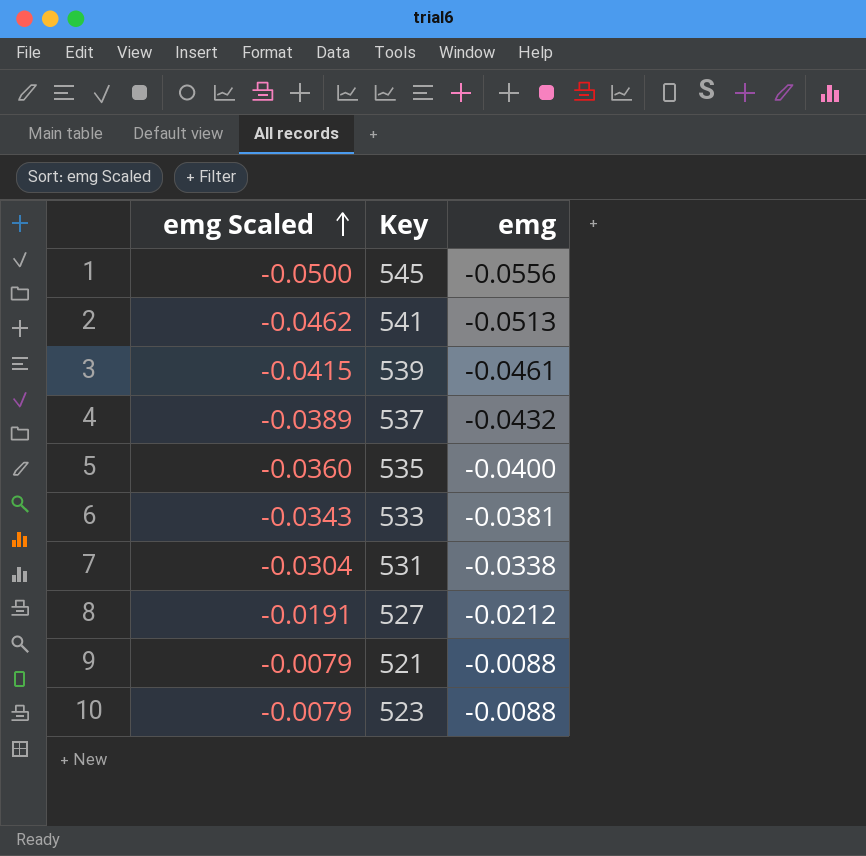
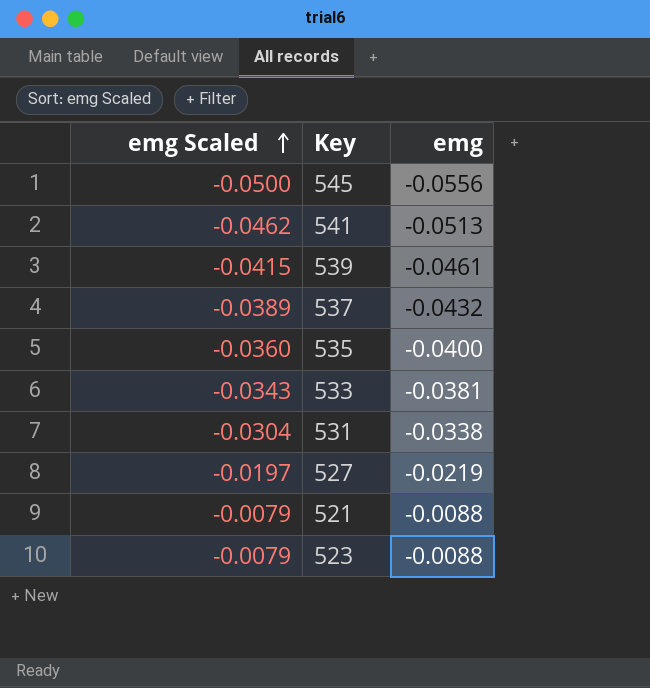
527 | emg Scaled: -0.0191 -> -0.0197
527 | emg: -0.0212 -> -0.0219

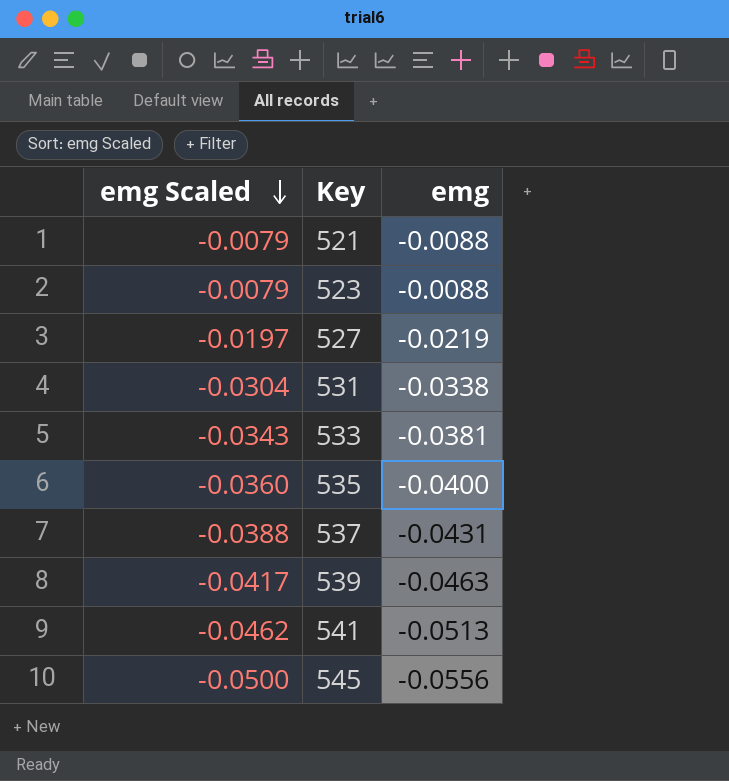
row order: emg Scaled ascending -> emg Scaled descending
537 | emg Scaled: -0.0389 -> -0.0388
537 | emg: -0.0432 -> -0.0431
539 | emg Scaled: -0.0415 -> -0.0417
539 | emg: -0.0461 -> -0.0463

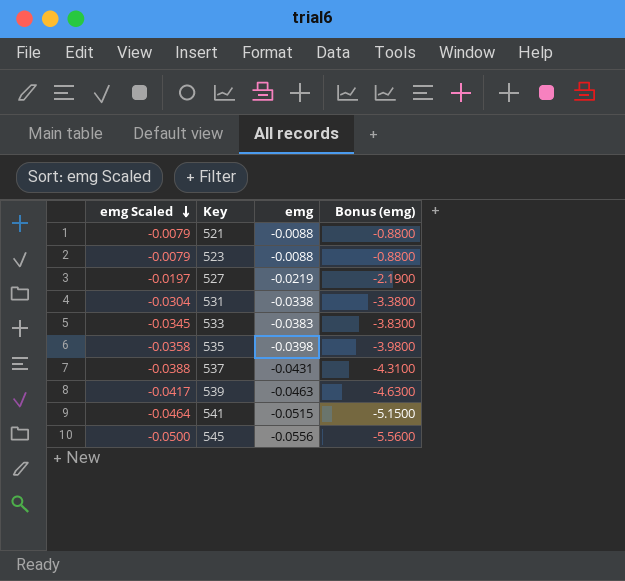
column Bonus (emg) | formula: none -> [emg] * 100
533 | emg Scaled: -0.0343 -> -0.0345
533 | emg: -0.0381 -> -0.0383
535 | emg Scaled: -0.0360 -> -0.0358
535 | emg: -0.0400 -> -0.0398
541 | emg Scaled: -0.0462 -> -0.0464
541 | emg: -0.0513 -> -0.0515

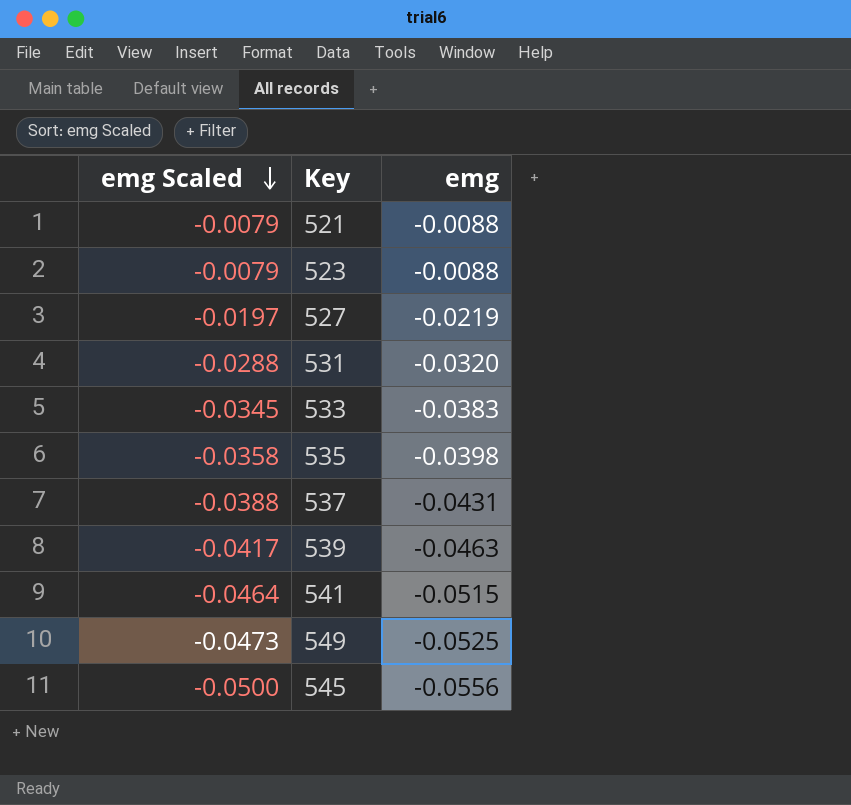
column Bonus (emg) | formula: [emg] * 100 -> none
531 | emg Scaled: -0.0304 -> -0.0288
531 | emg: -0.0338 -> -0.0320
row 549: none -> -0.0473 | -0.0525

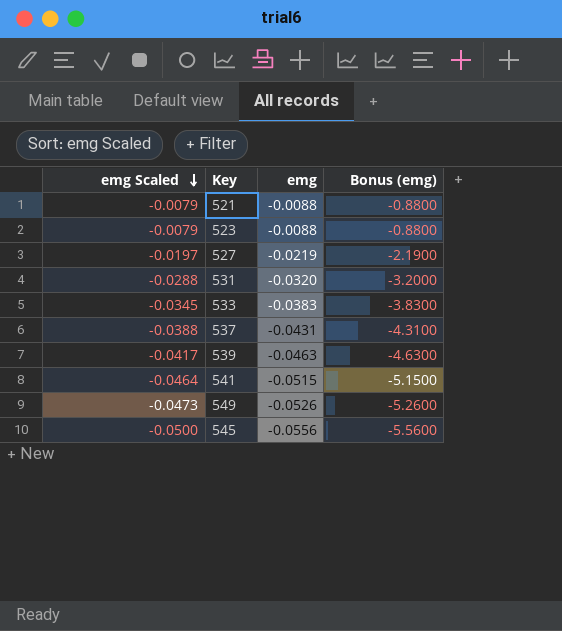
column Bonus (emg) | formula: none -> [emg] * 100
row 535: -0.0358 | -0.0398 -> none
549 | emg: -0.0525 -> -0.0526

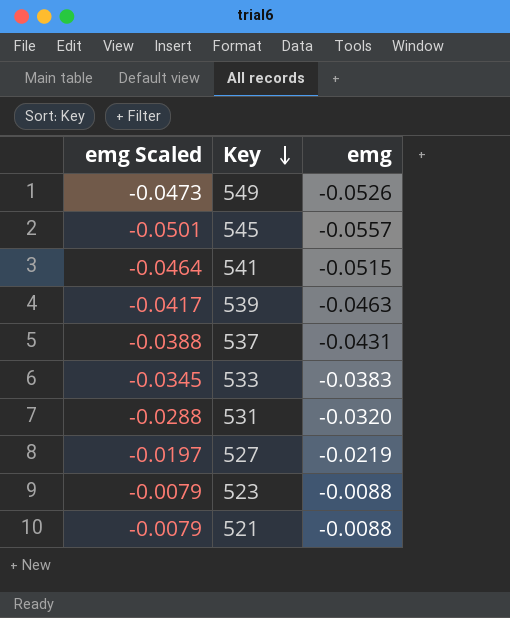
row order: emg Scaled descending -> Key descending
column Bonus (emg) | formula: [emg] * 100 -> none
545 | emg Scaled: -0.0500 -> -0.0501
545 | emg: -0.0556 -> -0.0557

